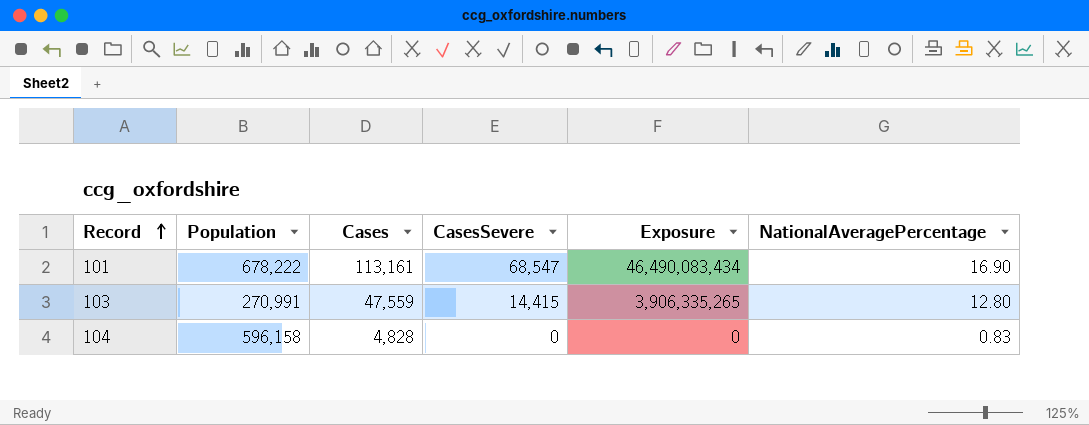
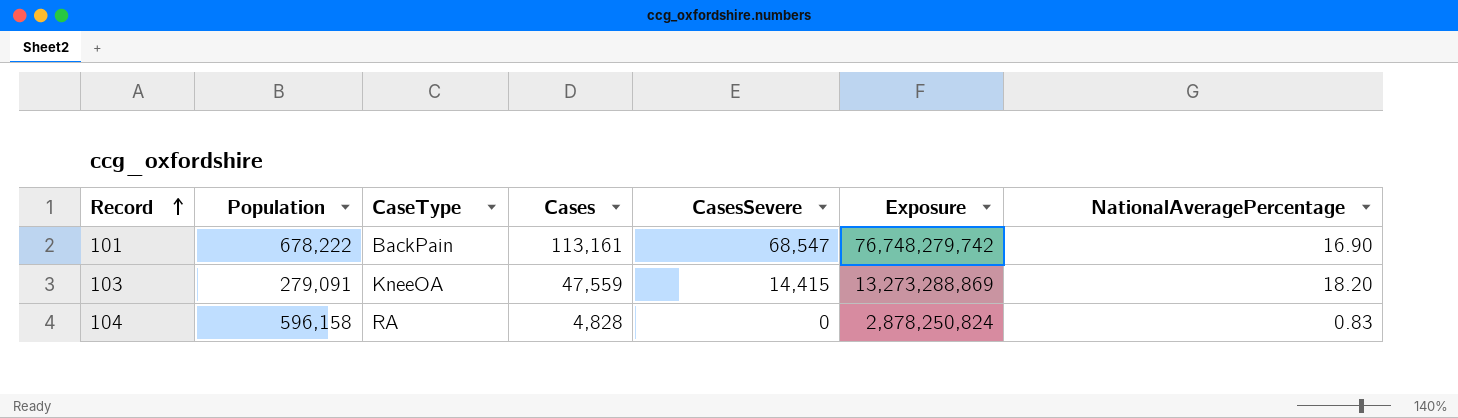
column CaseType | position: none -> 3
column Exposure | formula: [Population] * [CasesSevere] -> [Population] * [Cases]
103 | Population: 270,991 -> 279,091
103 | NationalAveragePercentage: 12.80 -> 18.20

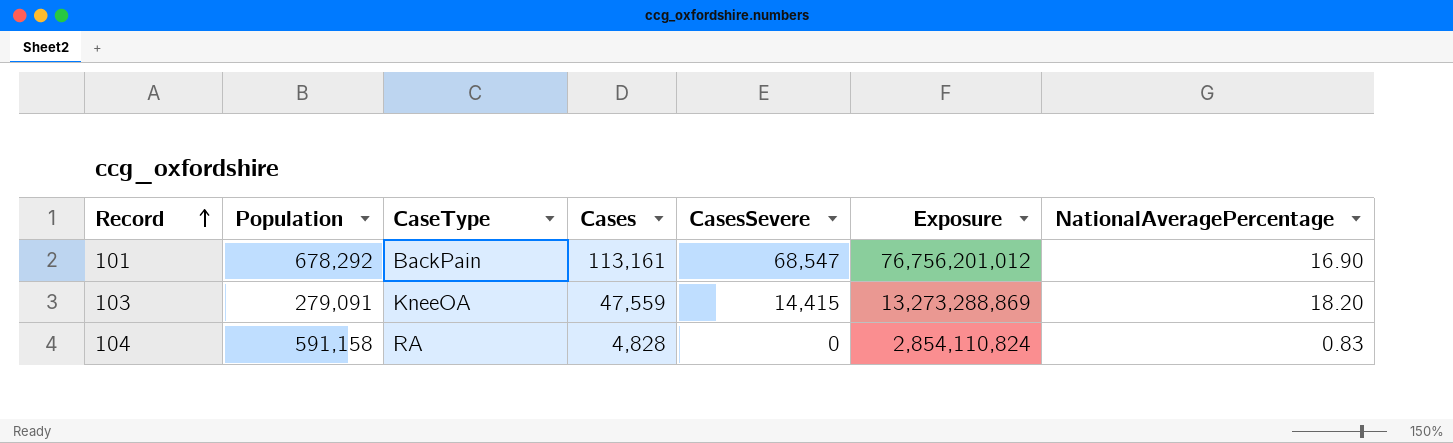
101 | Population: 678,222 -> 678,292
101 | Exposure: 76,748,279,742 -> 76,756,201,012
104 | Population: 596,158 -> 591,158
104 | Exposure: 2,878,250,824 -> 2,854,110,824

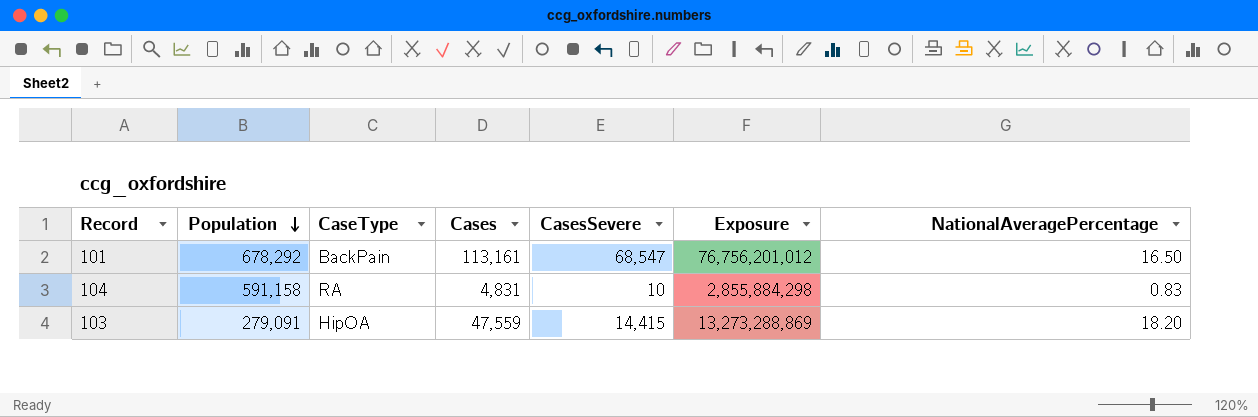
row order: Record ascending -> Population descending
101 | NationalAveragePercentage: 16.90 -> 16.50
104 | Cases: 4,828 -> 4,831
104 | CasesSevere: 0 -> 10
104 | Exposure: 2,854,110,824 -> 2,855,884,298
103 | CaseType: KneeOA -> HipOA

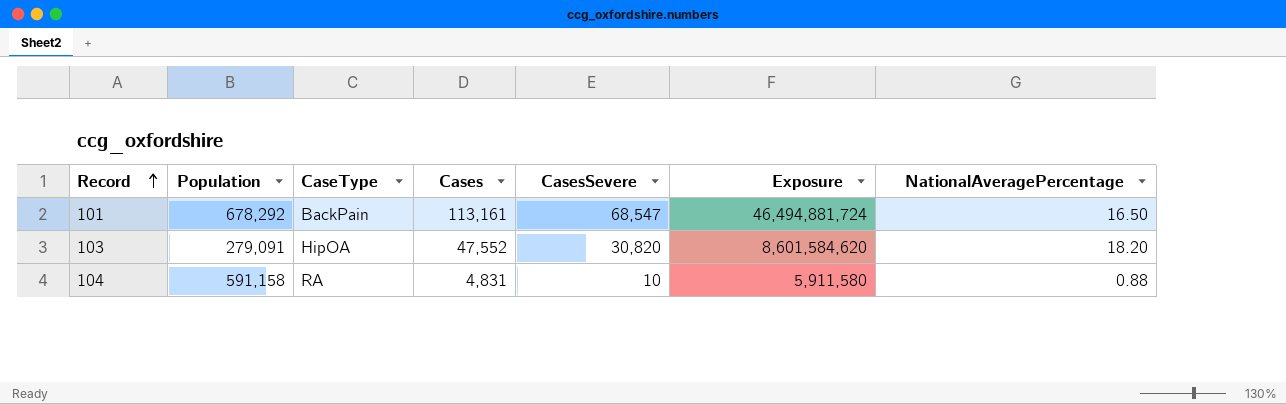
row order: Population descending -> Record ascending
column Exposure | formula: [Population] * [Cases] -> [Population] * [CasesSevere]
103 | Cases: 47,559 -> 47,552
103 | CasesSevere: 14,415 -> 30,820
104 | NationalAveragePercentage: 0.83 -> 0.88

